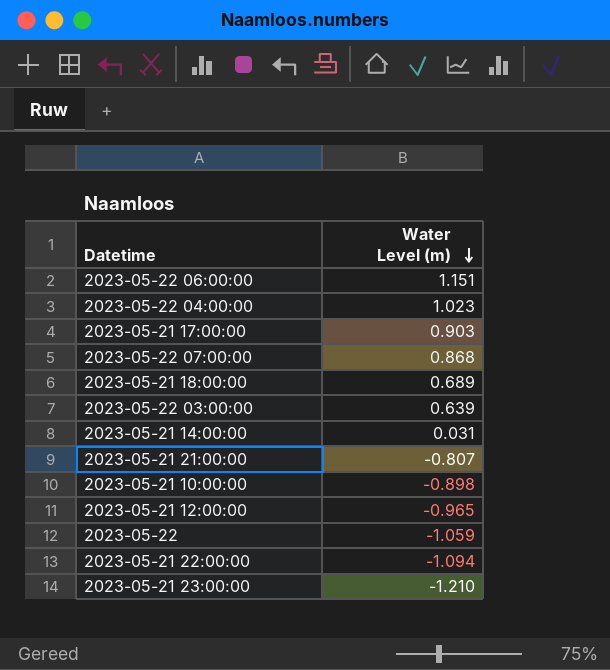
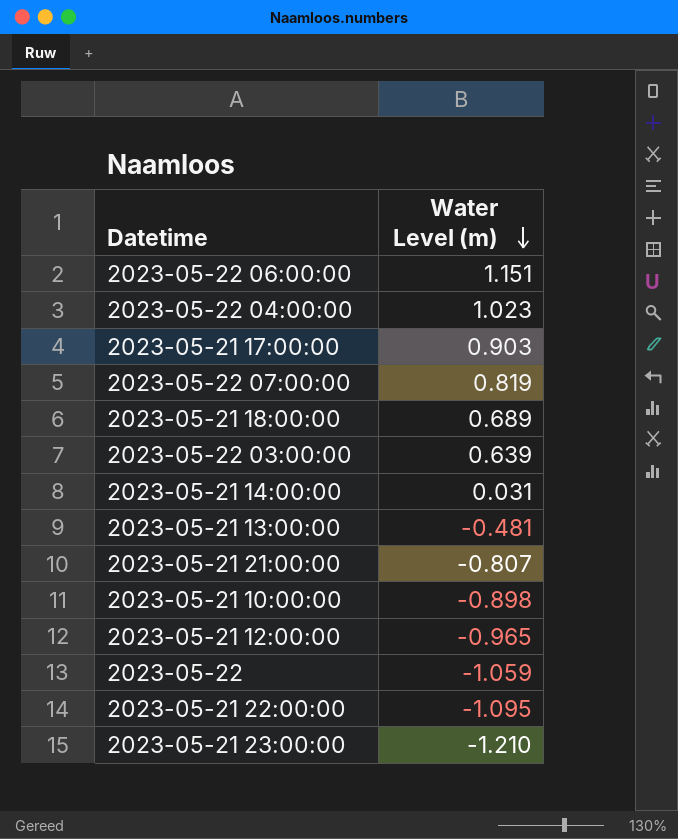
2023-05-22 07:00:00 | Water Level (m): 0.868 -> 0.819
row 2023-05-21 13:00:00: none -> -0.481
2023-05-21 22:00:00 | Water Level (m): -1.094 -> -1.095

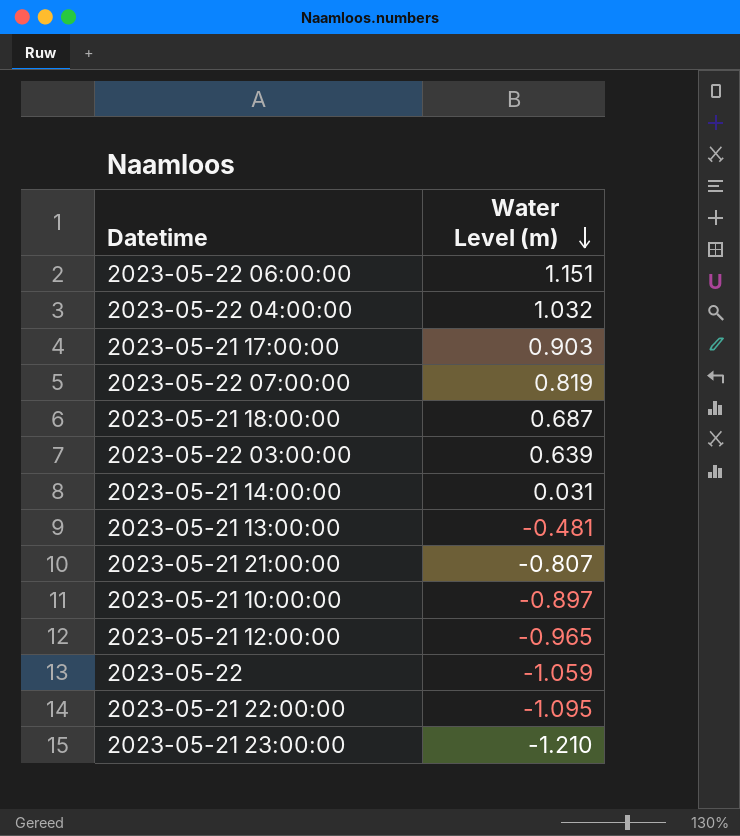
2023-05-22 04:00:00 | Water Level (m): 1.023 -> 1.032
2023-05-21 18:00:00 | Water Level (m): 0.689 -> 0.687
2023-05-21 10:00:00 | Water Level (m): -0.898 -> -0.897

